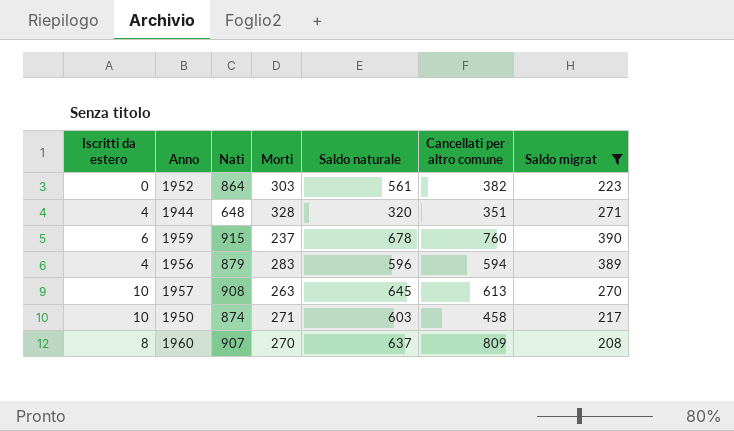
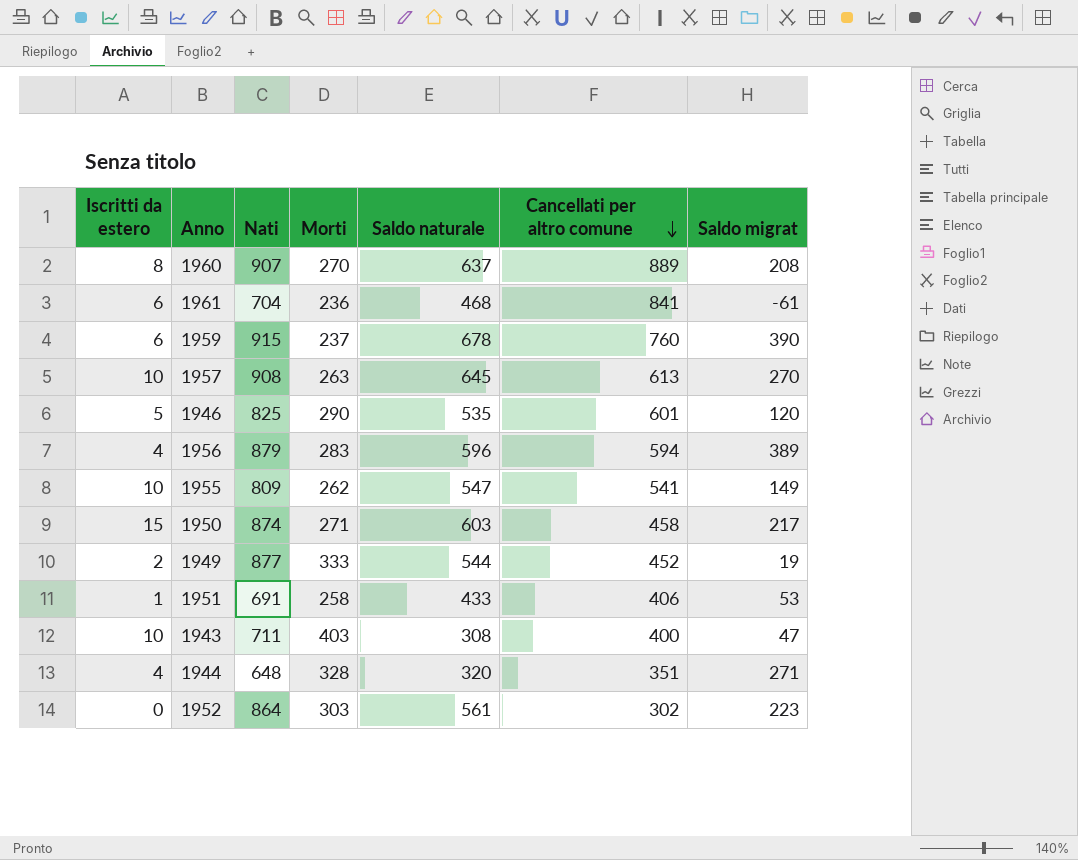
filter: Saldo migrat >= 208 -> none
row order: none -> Cancellati per altro comune descending
1960 | Cancellati per altro comune: 809 -> 889
1950 | Iscritti da estero: 10 -> 15
1952 | Cancellati per altro comune: 382 -> 302

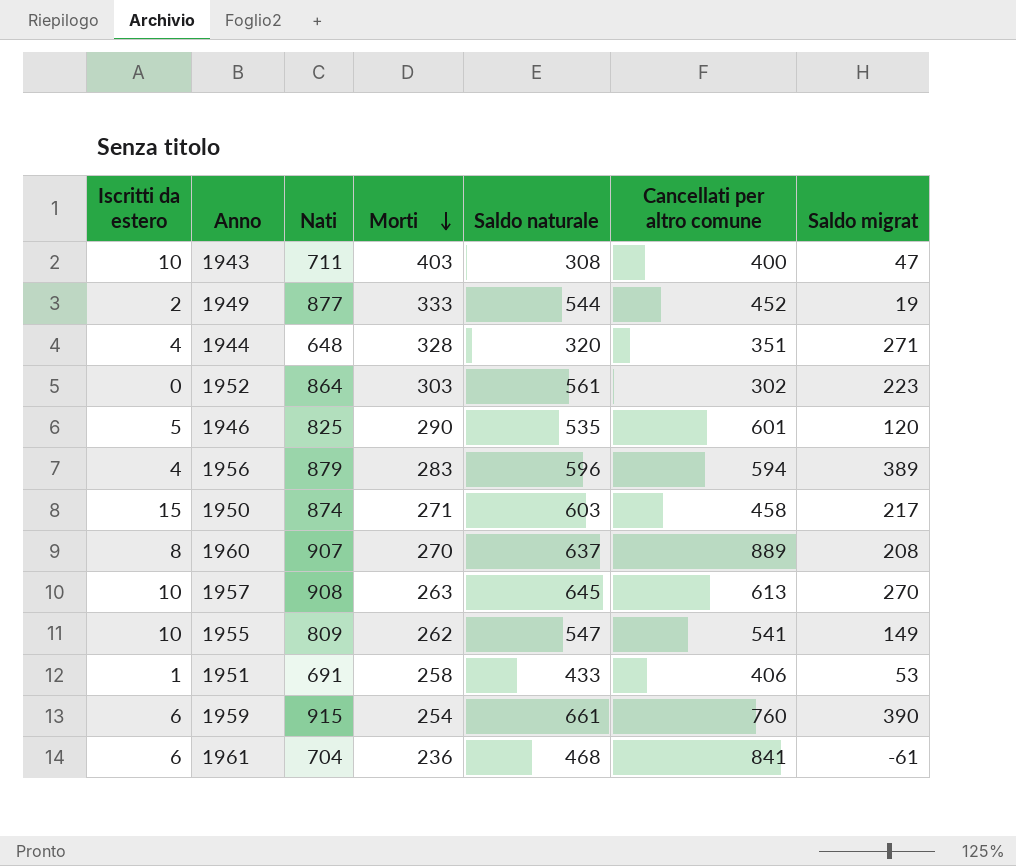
row order: Cancellati per altro comune descending -> Morti descending
1959 | Morti: 237 -> 254
1959 | Saldo naturale: 678 -> 661

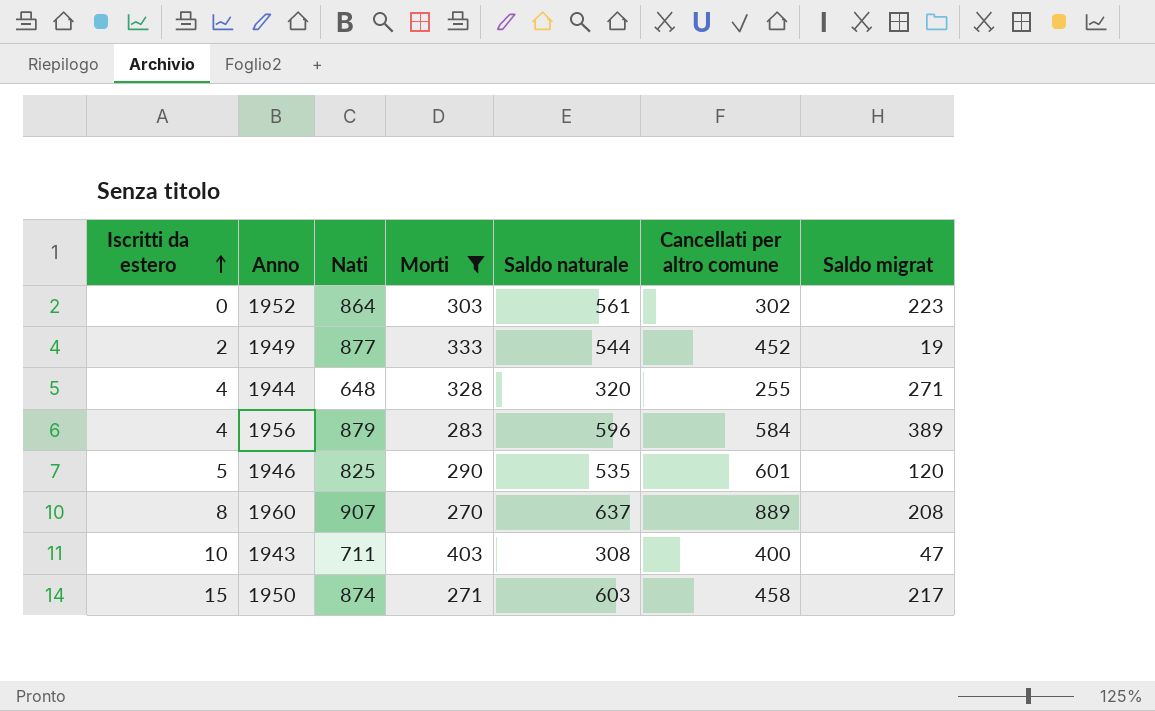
filter: none -> Morti >= 270
row order: Morti descending -> Iscritti da estero ascending
1944 | Cancellati per altro comune: 351 -> 255
1956 | Cancellati per altro comune: 594 -> 584

